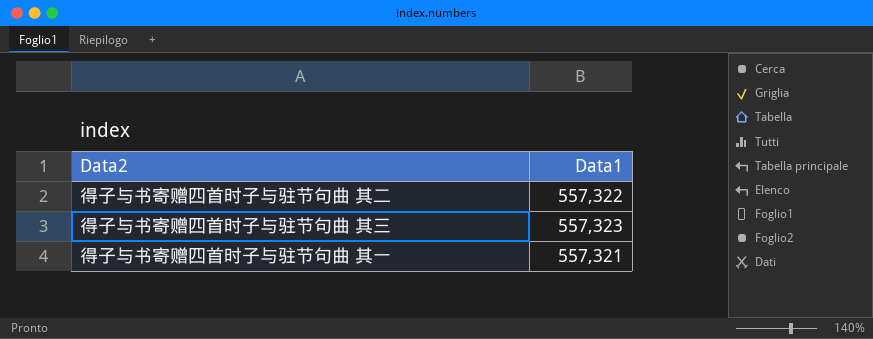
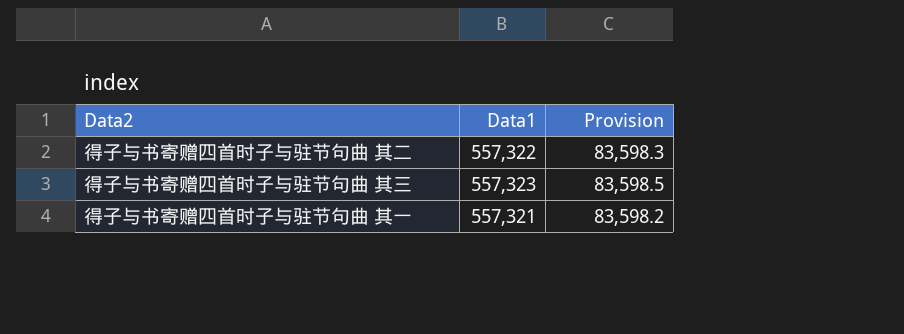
column Provision | formula: none -> [Data1] * 0.15

